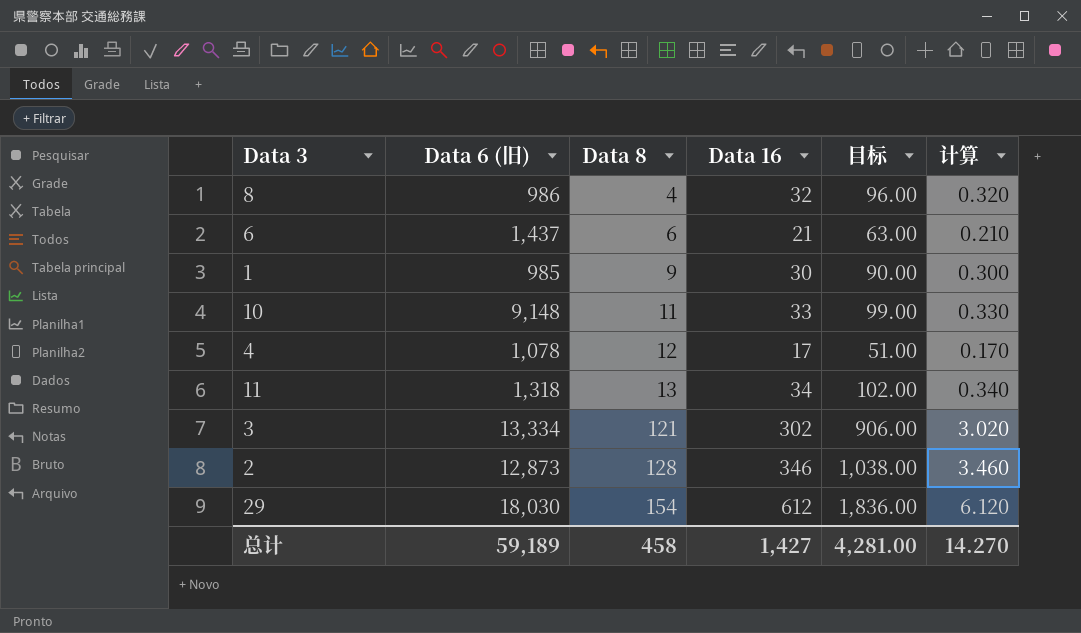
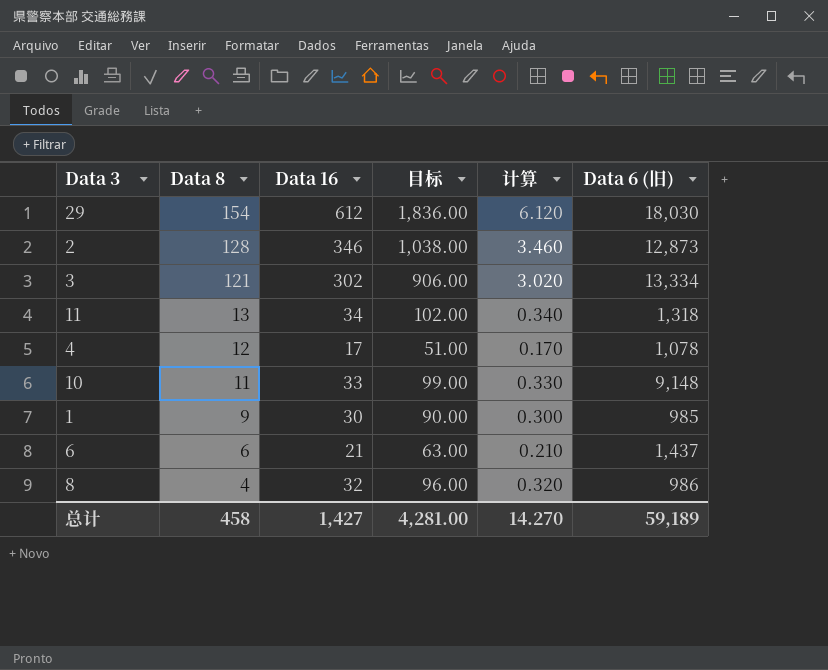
row order: Data 8 ascending -> Data 8 descending
column Data 6 (旧) | position: 2 -> 6

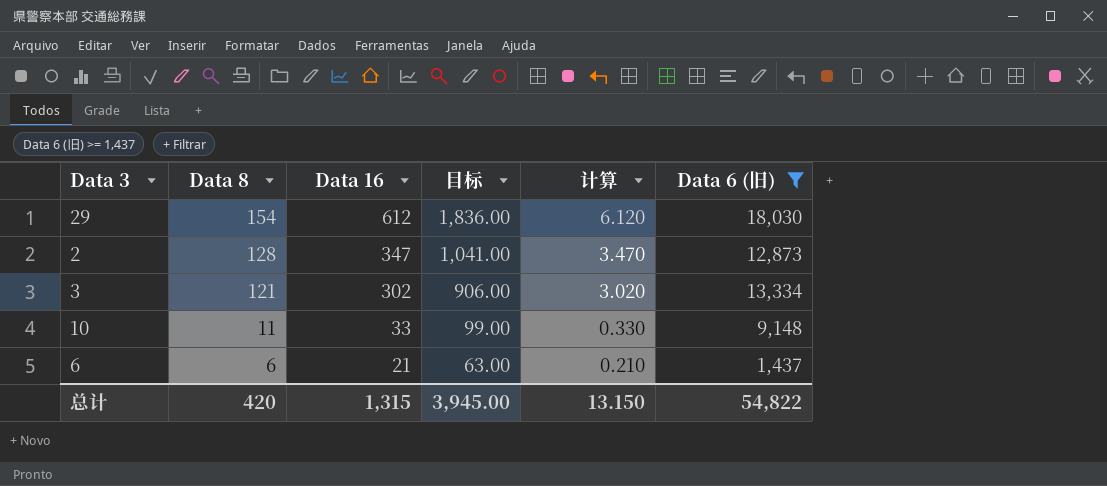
filter: none -> Data 6 (旧) >= 1,437
2 | Data 16: 346 -> 347
2 | 目标: 1,038.00 -> 1,041.00
2 | 计算: 3.460 -> 3.470
总计 | Data 8: 458 -> 420
总计 | Data 16: 1,427 -> 1,315
总计 | 目标: 4,281.00 -> 3,945.00
总计 | 计算: 14.270 -> 13.150
总计 | Data 6 (旧): 59,189 -> 54,822

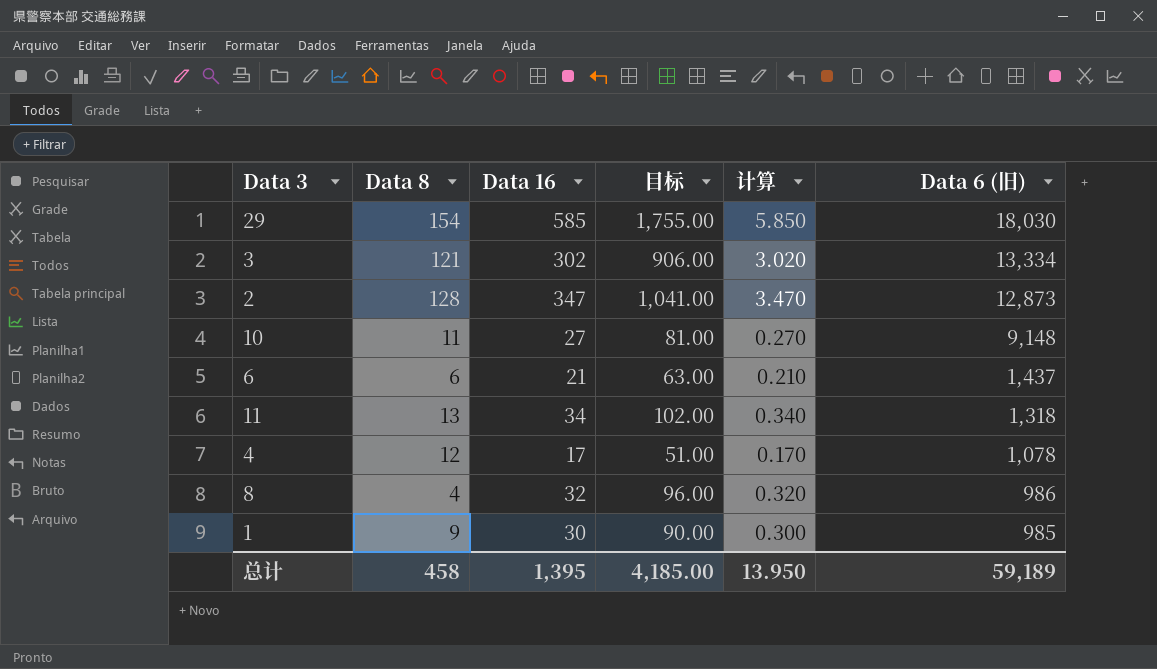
filter: Data 6 (旧) >= 1,437 -> none
row order: Data 8 descending -> Data 6 (旧) descending
29 | Data 16: 612 -> 585
29 | 目标: 1,836.00 -> 1,755.00
29 | 计算: 6.120 -> 5.850
10 | Data 16: 33 -> 27
10 | 目标: 99.00 -> 81.00
10 | 计算: 0.330 -> 0.270
总计 | Data 8: 420 -> 458
总计 | Data 16: 1,315 -> 1,395
总计 | 目标: 3,945.00 -> 4,185.00
总计 | 计算: 13.150 -> 13.950
总计 | Data 6 (旧): 54,822 -> 59,189

